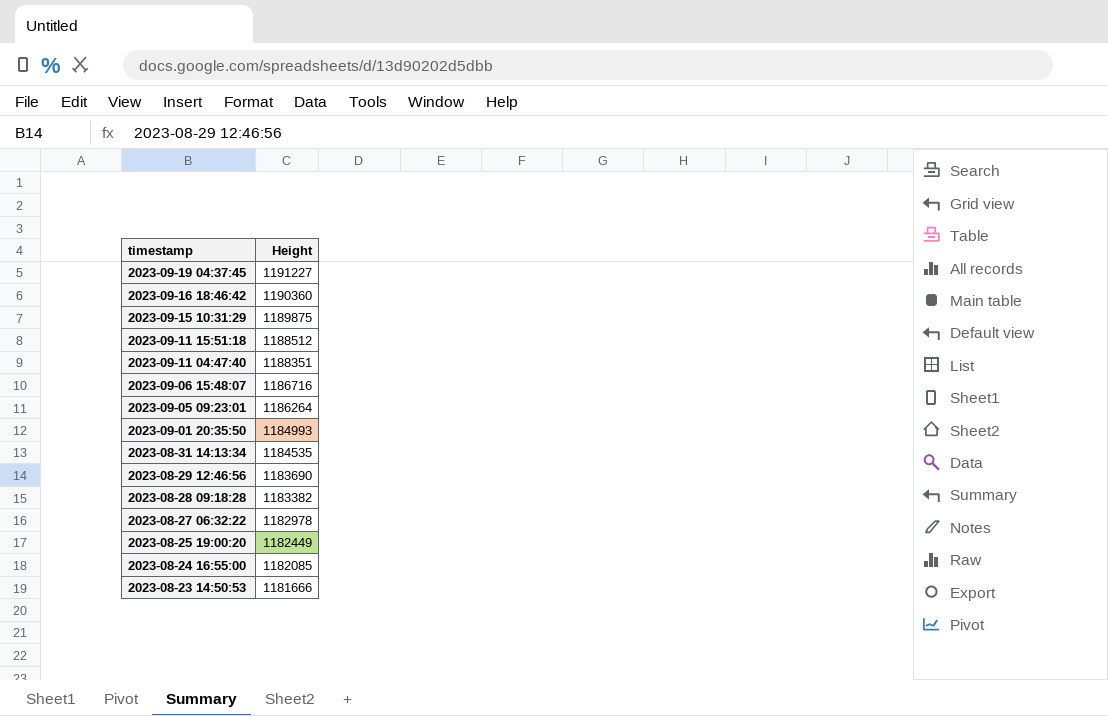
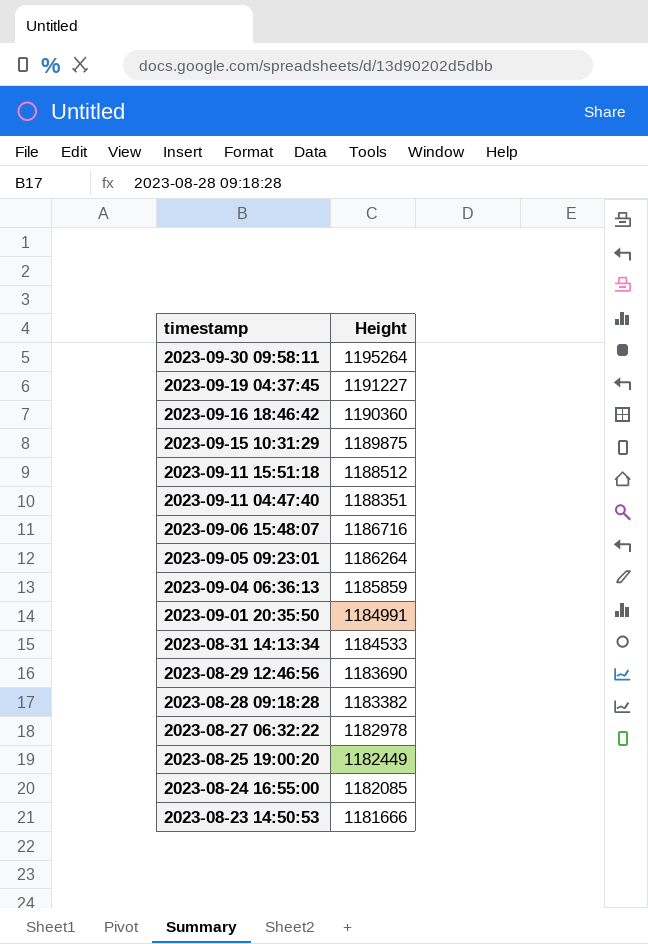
row 2023-09-30 09:58:11: none -> 1195264
row 2023-09-04 06:36:13: none -> 1185859
2023-09-01 20:35:50 | Height: 1184993 -> 1184991
2023-08-31 14:13:34 | Height: 1184535 -> 1184533

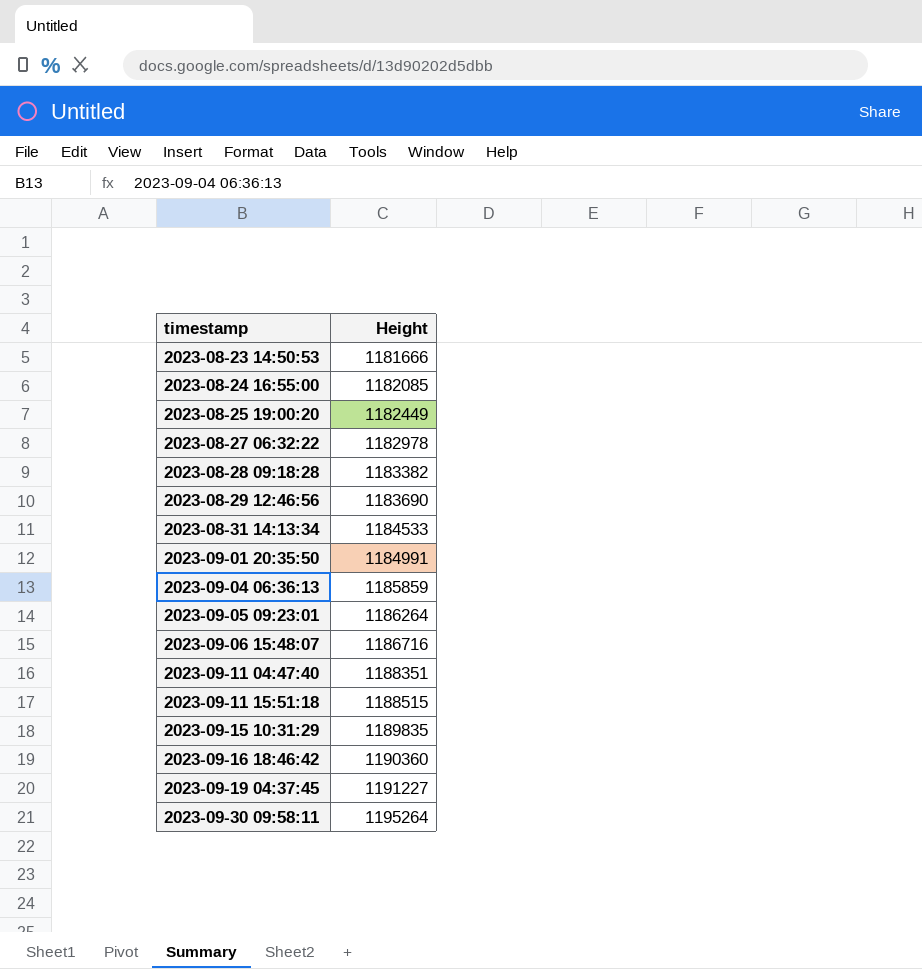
row order: timestamp descending -> timestamp ascending
2023-09-11 15:51:18 | Height: 1188512 -> 1188515
2023-09-15 10:31:29 | Height: 1189875 -> 1189835

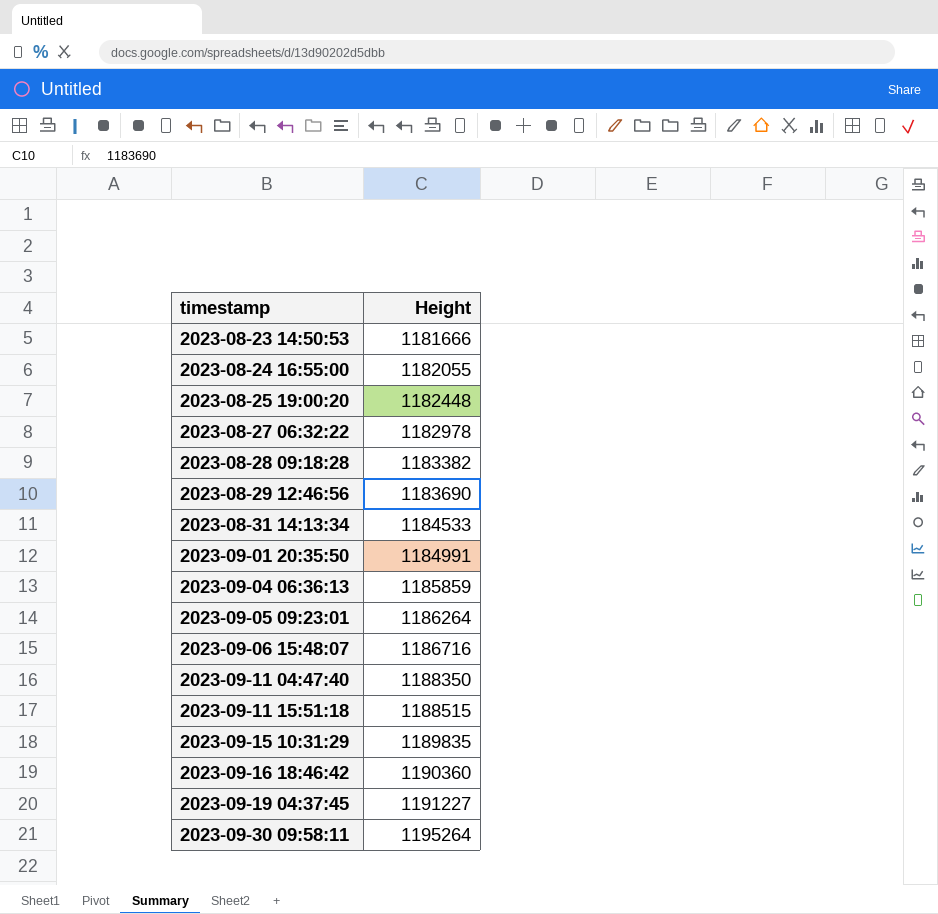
2023-08-24 16:55:00 | Height: 1182085 -> 1182055
2023-08-25 19:00:20 | Height: 1182449 -> 1182448
2023-09-11 04:47:40 | Height: 1188351 -> 1188350

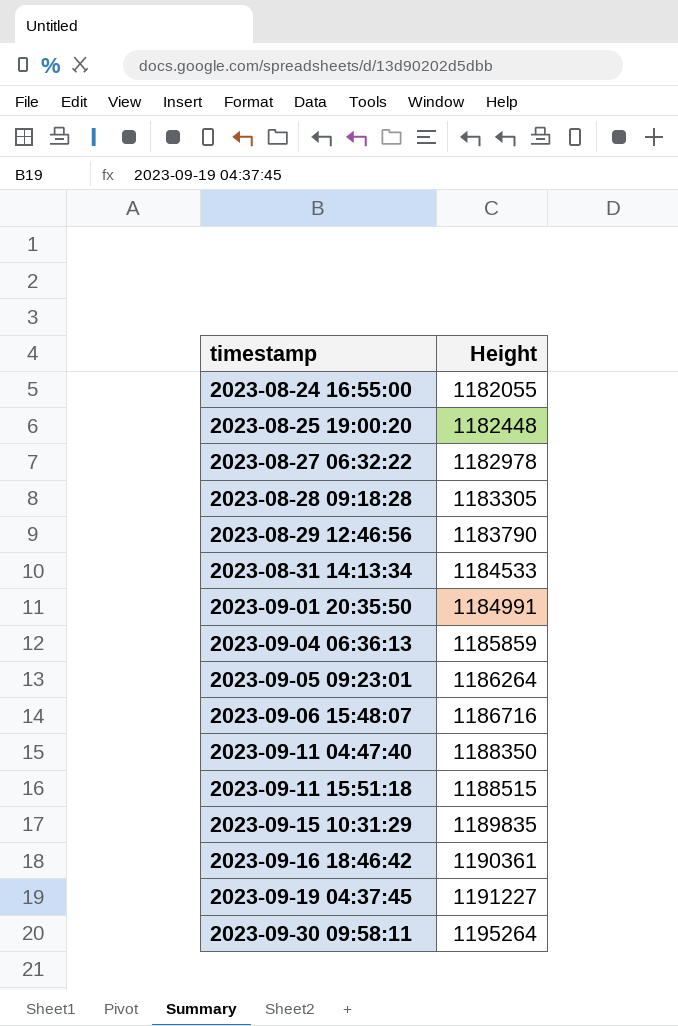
row 2023-08-23 14:50:53: 1181666 -> none
2023-08-28 09:18:28 | Height: 1183382 -> 1183305
2023-08-29 12:46:56 | Height: 1183690 -> 1183790
2023-09-16 18:46:42 | Height: 1190360 -> 1190361

